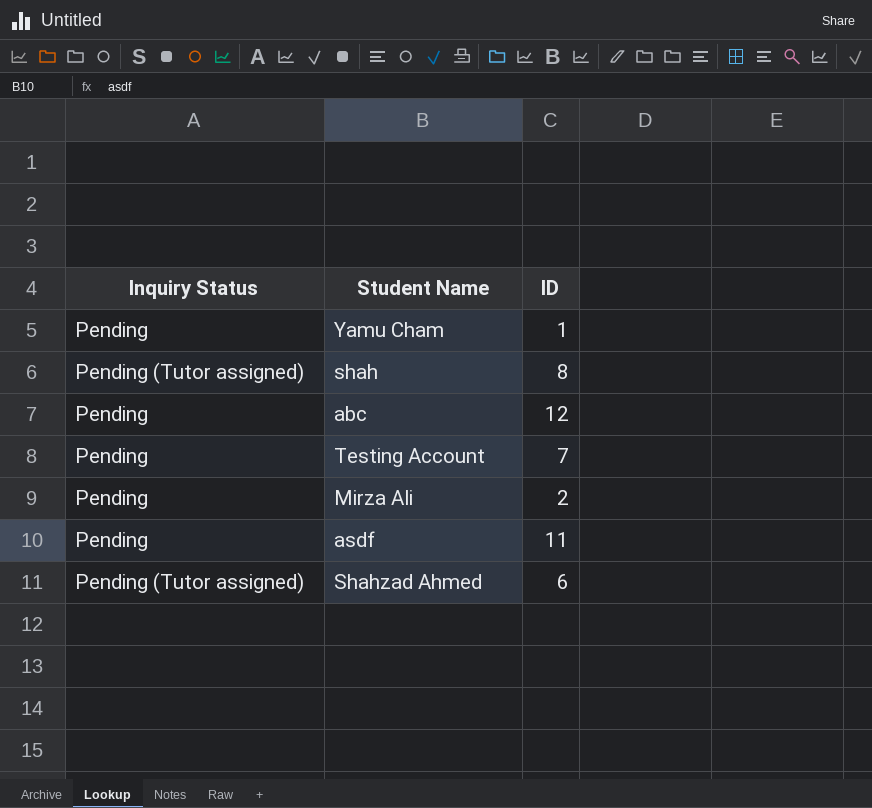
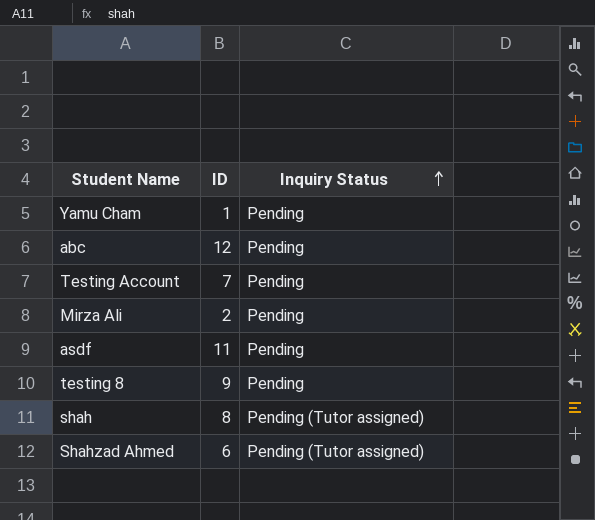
row order: none -> Inquiry Status ascending
column Inquiry Status | position: 1 -> 3
row testing 8: none -> 9 | Pending

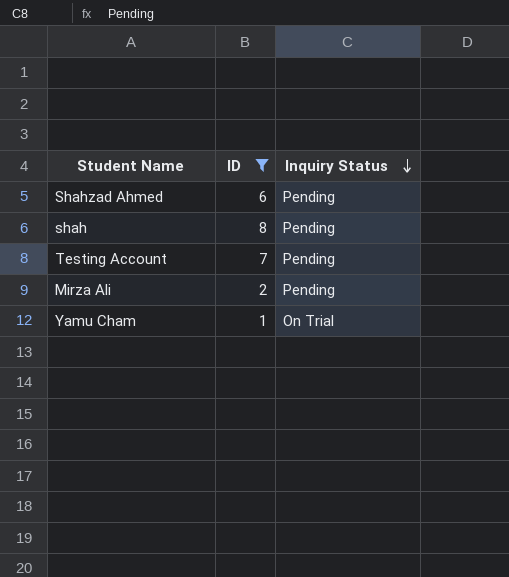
filter: none -> ID <= 8
row order: Inquiry Status ascending -> Inquiry Status descending
Shahzad Ahmed | Inquiry Status: Pending (Tutor assigned) -> Pending
shah | Inquiry Status: Pending (Tutor assigned) -> Pending
Yamu Cham | Inquiry Status: Pending -> On Trial

